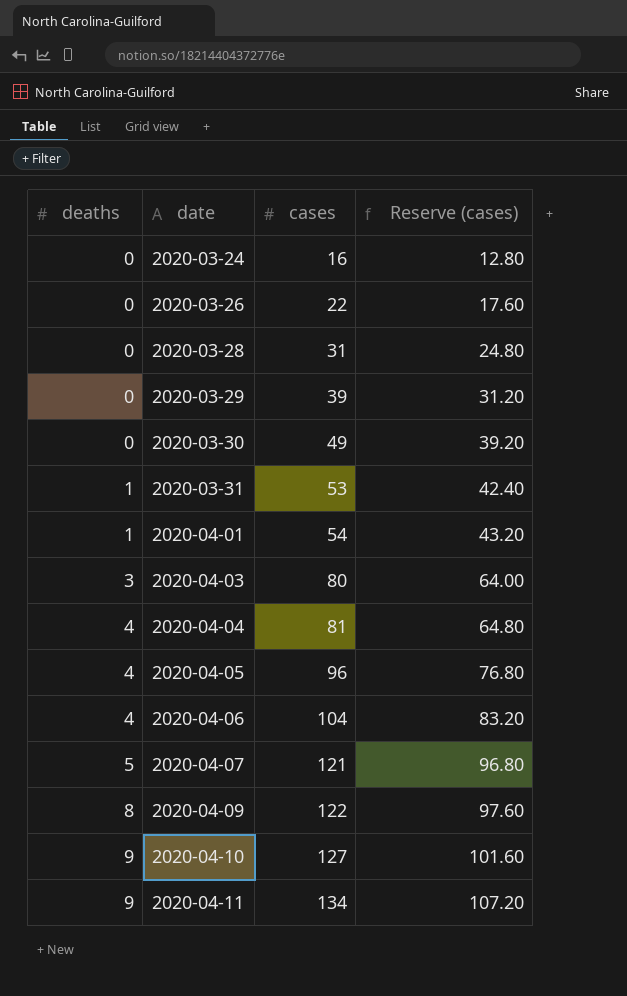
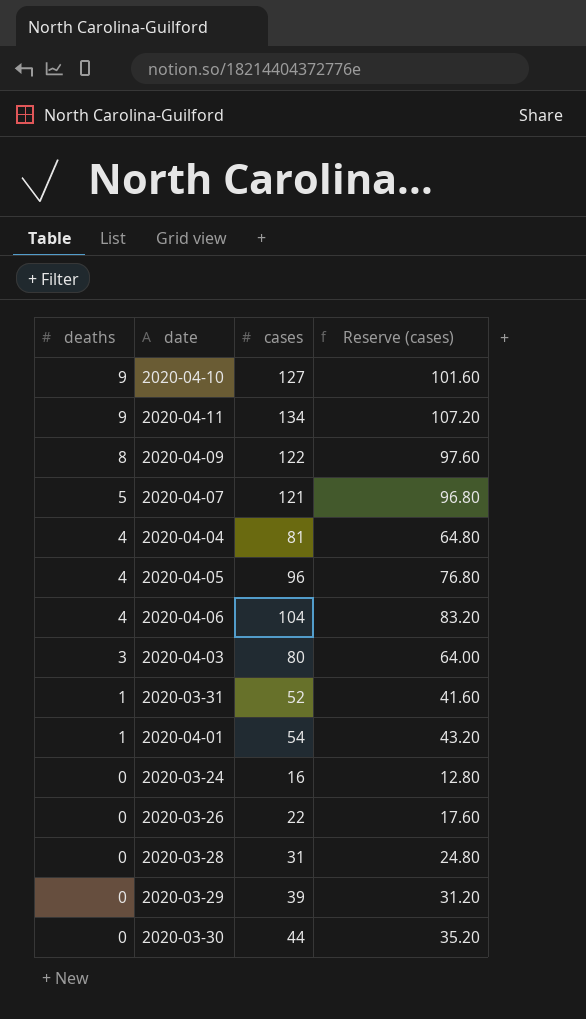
row order: deaths ascending -> deaths descending
2020-03-31 | cases: 53 -> 52
2020-03-31 | Reserve (cases): 42.40 -> 41.60
2020-03-30 | cases: 49 -> 44
2020-03-30 | Reserve (cases): 39.20 -> 35.20

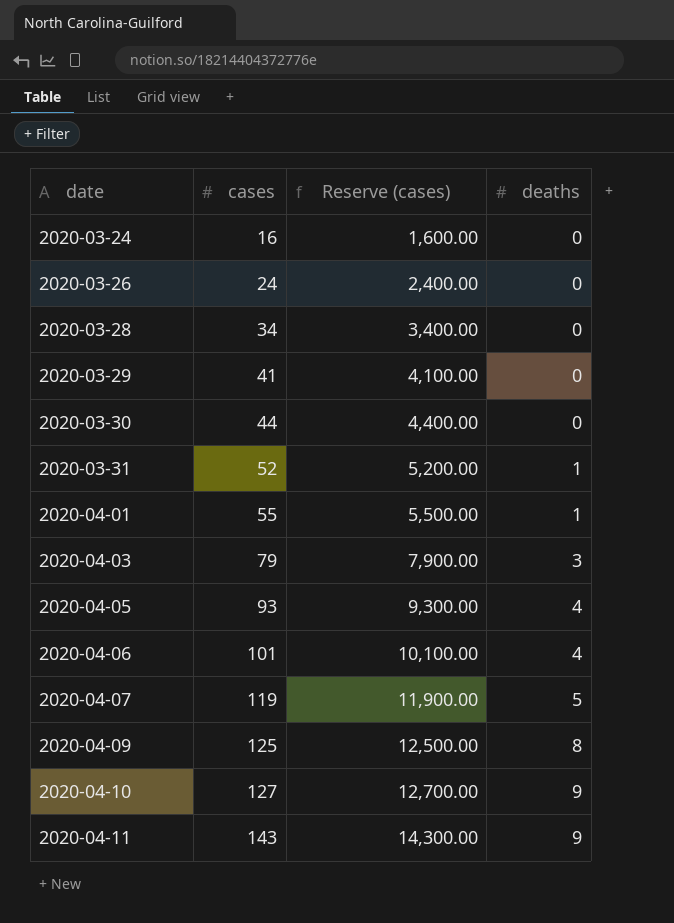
row order: deaths descending -> date ascending
column Reserve (cases) | formula: [cases] * 0.8 -> [cases] * 100
column deaths | position: 1 -> 4
row 2020-04-04: 4 | 81 | 64.80 -> none
2020-03-26 | cases: 22 -> 24
2020-03-28 | cases: 31 -> 34
2020-03-29 | cases: 39 -> 41
2020-04-01 | cases: 54 -> 55
2020-04-03 | cases: 80 -> 79
2020-04-05 | cases: 96 -> 93
2020-04-06 | cases: 104 -> 101
2020-04-07 | cases: 121 -> 119
2020-04-09 | cases: 122 -> 125
2020-04-11 | cases: 134 -> 143

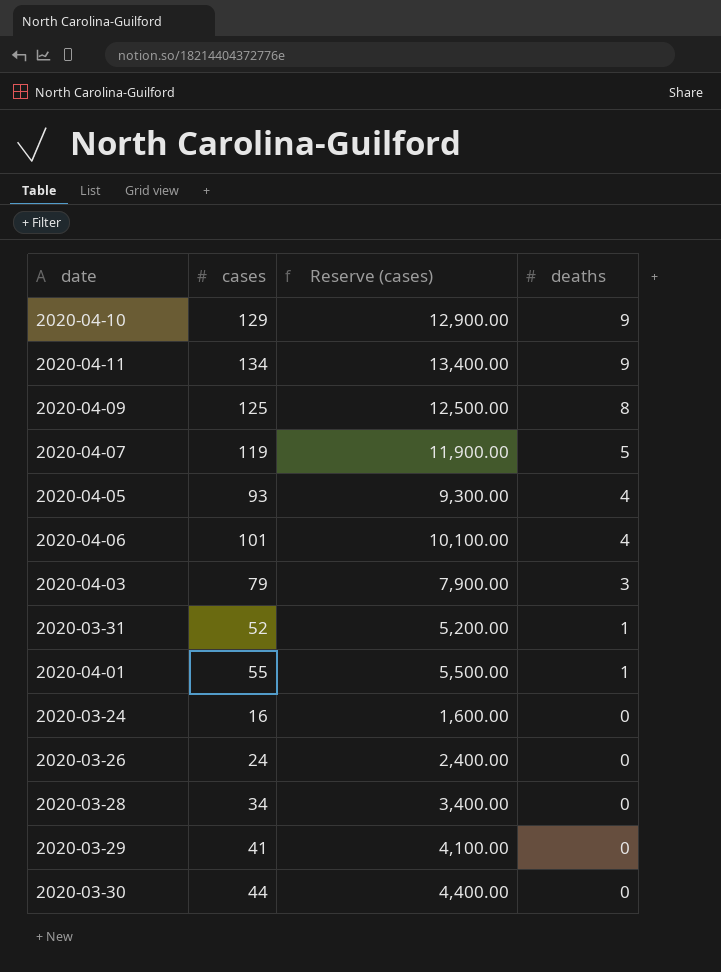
row order: date ascending -> deaths descending
2020-04-10 | cases: 127 -> 129
2020-04-10 | Reserve (cases): 12,700.00 -> 12,900.00
2020-04-11 | cases: 143 -> 134
2020-04-11 | Reserve (cases): 14,300.00 -> 13,400.00

